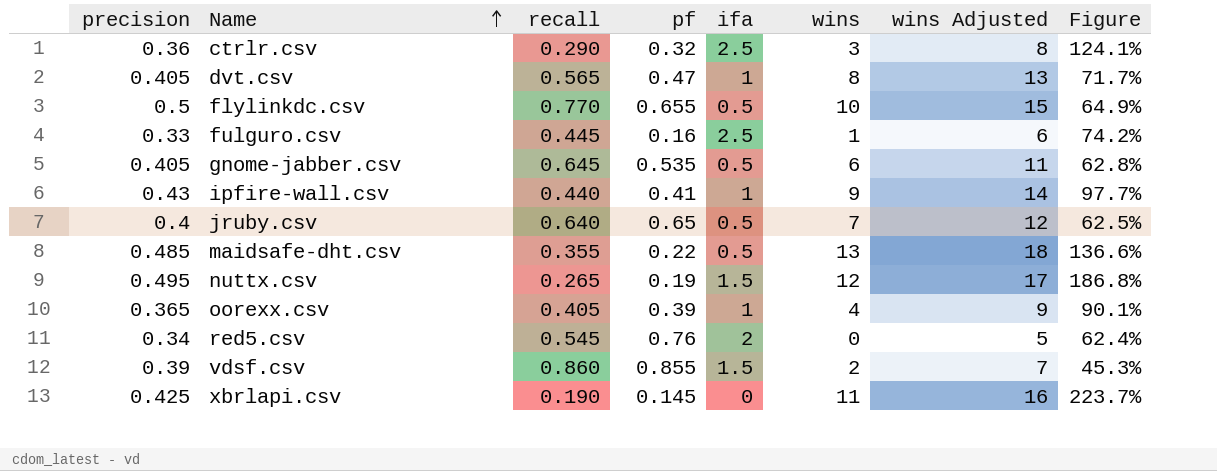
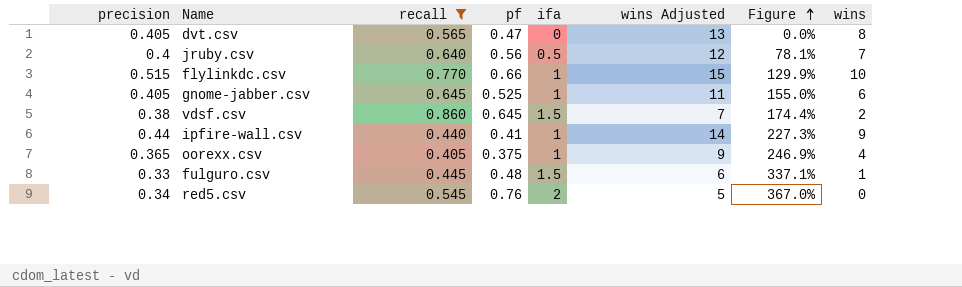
filter: none -> recall >= 0.405
row order: Name ascending -> Figure ascending
column Figure | formula: [precision] / [recall] -> [ifa] / [recall]
column wins | position: 6 -> 8
dvt.csv | ifa: 1 -> 0
jruby.csv | pf: 0.65 -> 0.56
flylinkdc.csv | precision: 0.5 -> 0.515
flylinkdc.csv | pf: 0.655 -> 0.66
flylinkdc.csv | ifa: 0.5 -> 1
gnome-jabber.csv | pf: 0.535 -> 0.525
gnome-jabber.csv | ifa: 0.5 -> 1
vdsf.csv | precision: 0.39 -> 0.38
vdsf.csv | pf: 0.855 -> 0.645
ipfire-wall.csv | precision: 0.43 -> 0.44
oorexx.csv | pf: 0.39 -> 0.375
fulguro.csv | pf: 0.16 -> 0.48
fulguro.csv | ifa: 2.5 -> 1.5

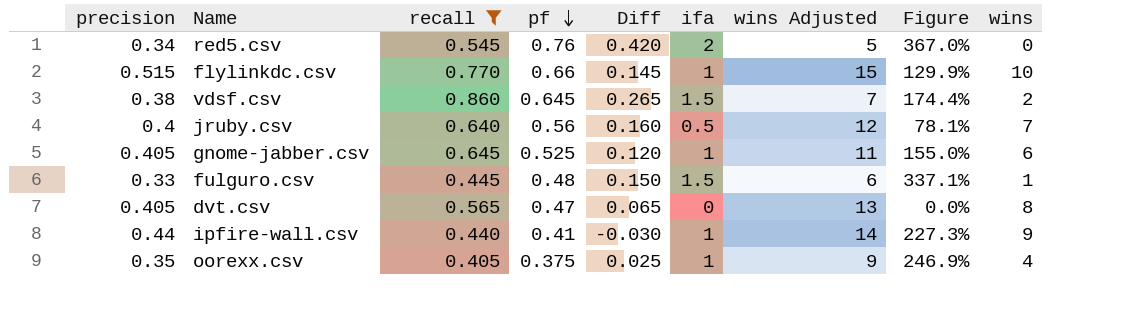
row order: Figure ascending -> pf descending
column Diff | formula: none -> [pf] - [precision]
oorexx.csv | precision: 0.365 -> 0.35

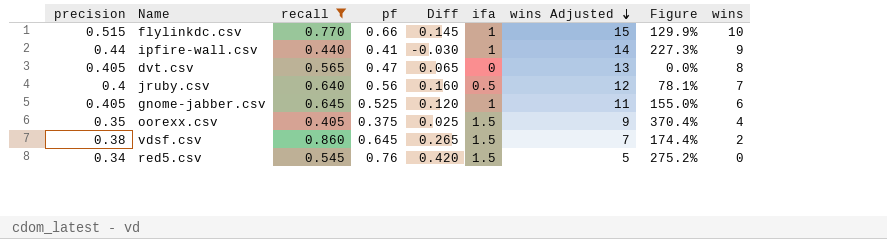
row order: pf descending -> wins Adjusted descending
row fulguro.csv: 0.33 | 0.445 | 0.48 | 0.150 | 1.5 | 6 | 337.1% | 1 -> none
oorexx.csv | ifa: 1 -> 1.5
oorexx.csv | Figure: 246.9% -> 370.4%
red5.csv | ifa: 2 -> 1.5
red5.csv | Figure: 367.0% -> 275.2%

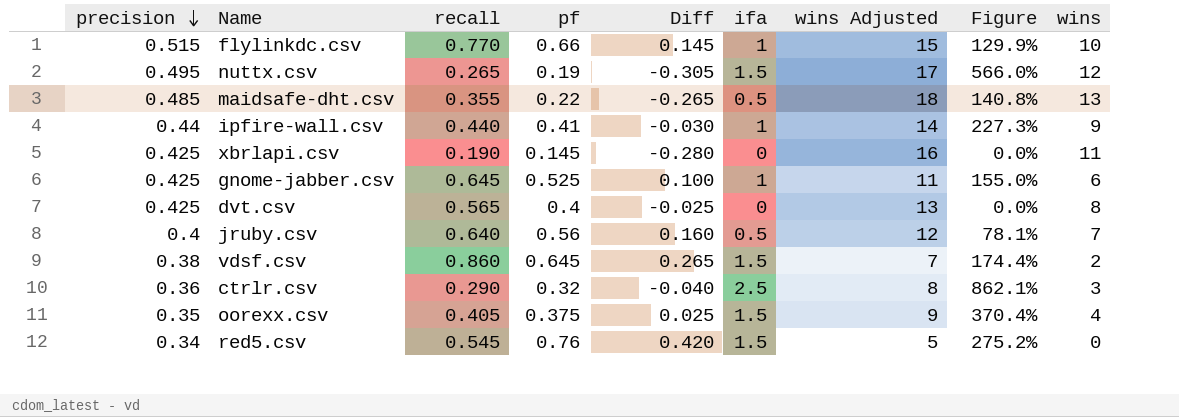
filter: recall >= 0.405 -> none
row order: wins Adjusted descending -> precision descending
gnome-jabber.csv | precision: 0.405 -> 0.425
gnome-jabber.csv | Diff: 0.120 -> 0.100
dvt.csv | precision: 0.405 -> 0.425
dvt.csv | pf: 0.47 -> 0.4
dvt.csv | Diff: 0.065 -> -0.025

